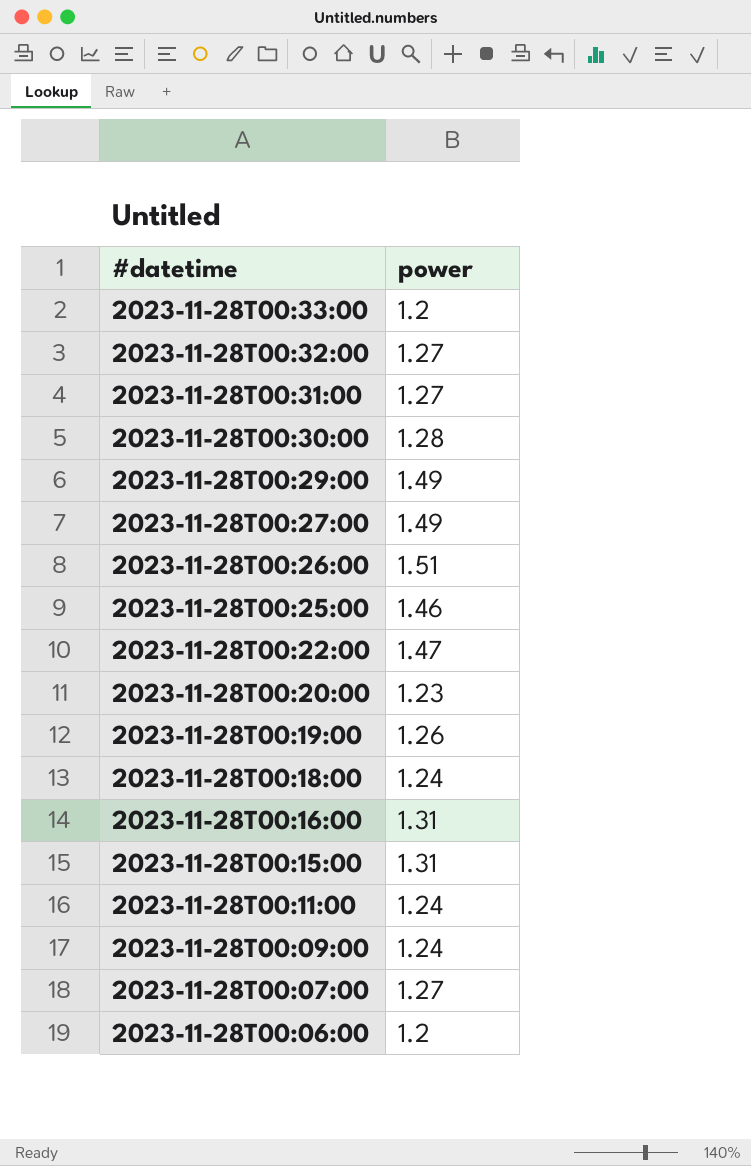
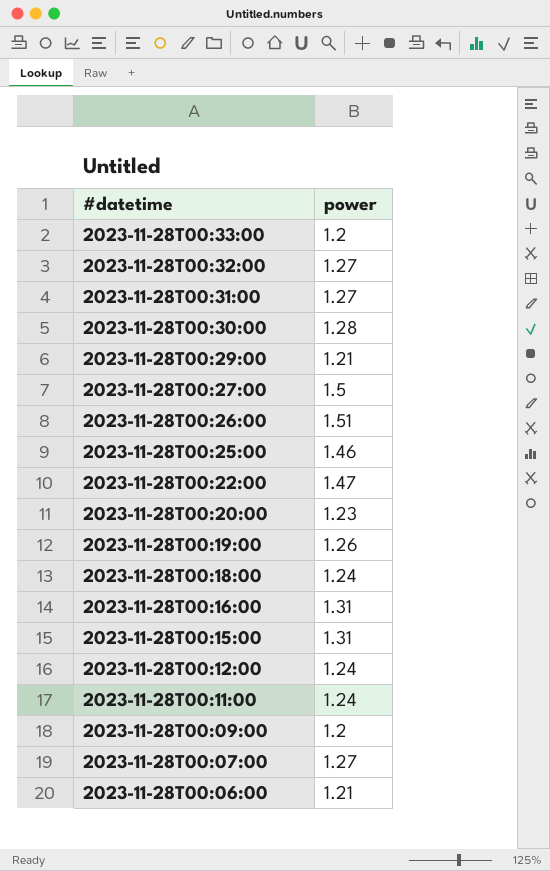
2023-11-28T00:29:00 | power: 1.49 -> 1.21
2023-11-28T00:27:00 | power: 1.49 -> 1.5
row 2023-11-28T00:12:00: none -> 1.24
2023-11-28T00:09:00 | power: 1.24 -> 1.2
2023-11-28T00:06:00 | power: 1.2 -> 1.21

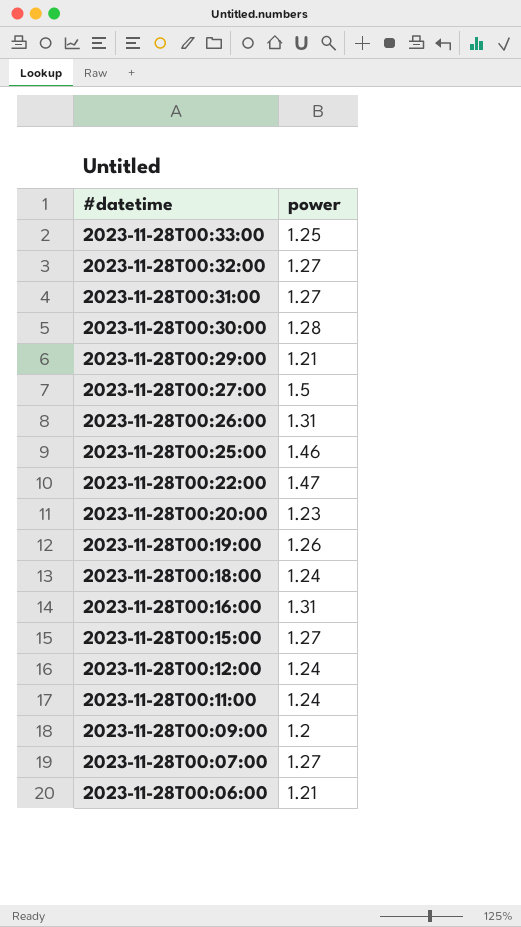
2023-11-28T00:33:00 | power: 1.2 -> 1.25
2023-11-28T00:26:00 | power: 1.51 -> 1.31
2023-11-28T00:15:00 | power: 1.31 -> 1.27

